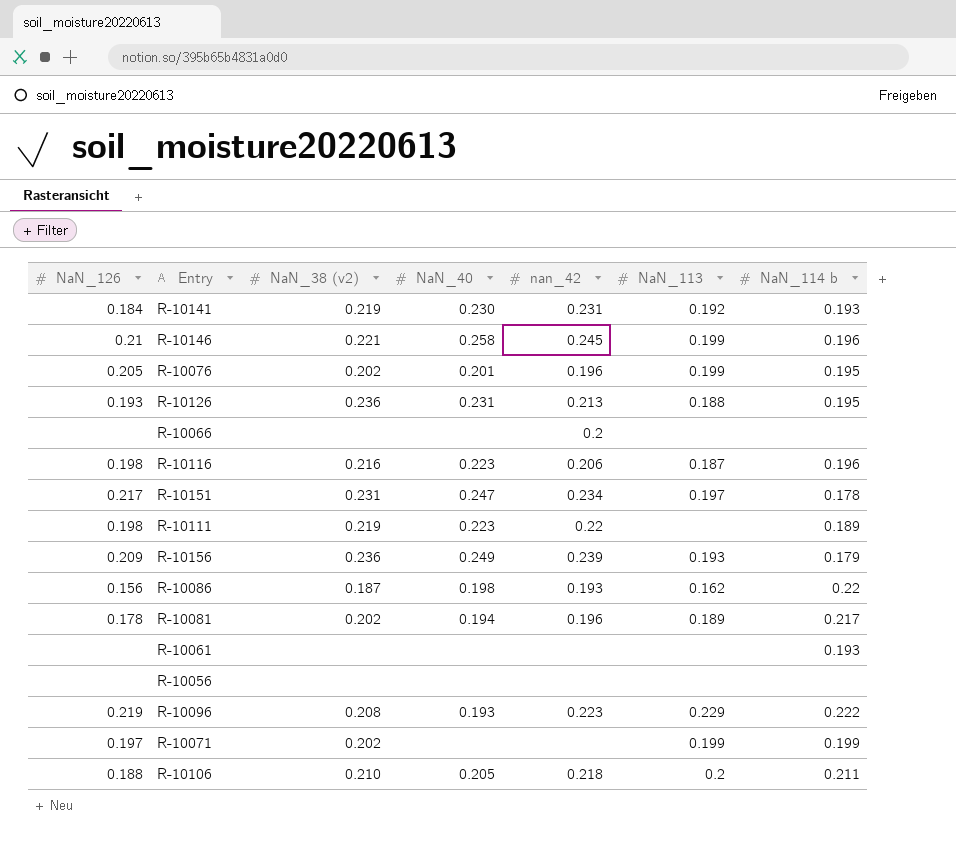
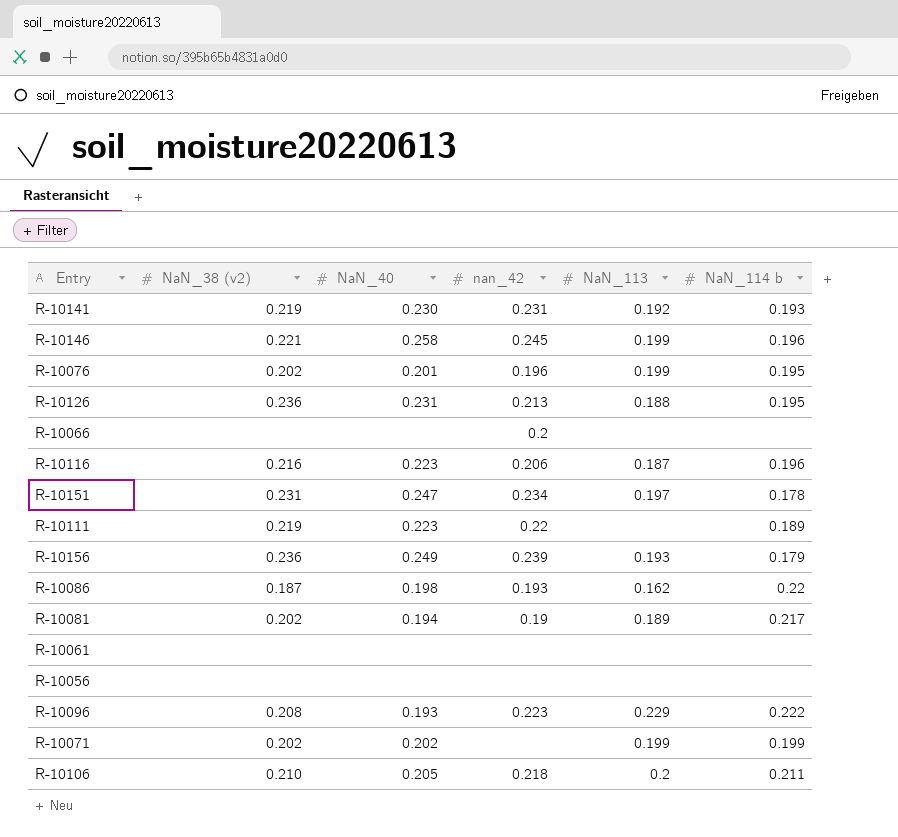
column NaN_126 | position: 1 -> none
R-10081 | nan_42: 0.196 -> 0.19
R-10061 | NaN_114 b: 0.193 -> none
R-10071 | NaN_40: none -> 0.202

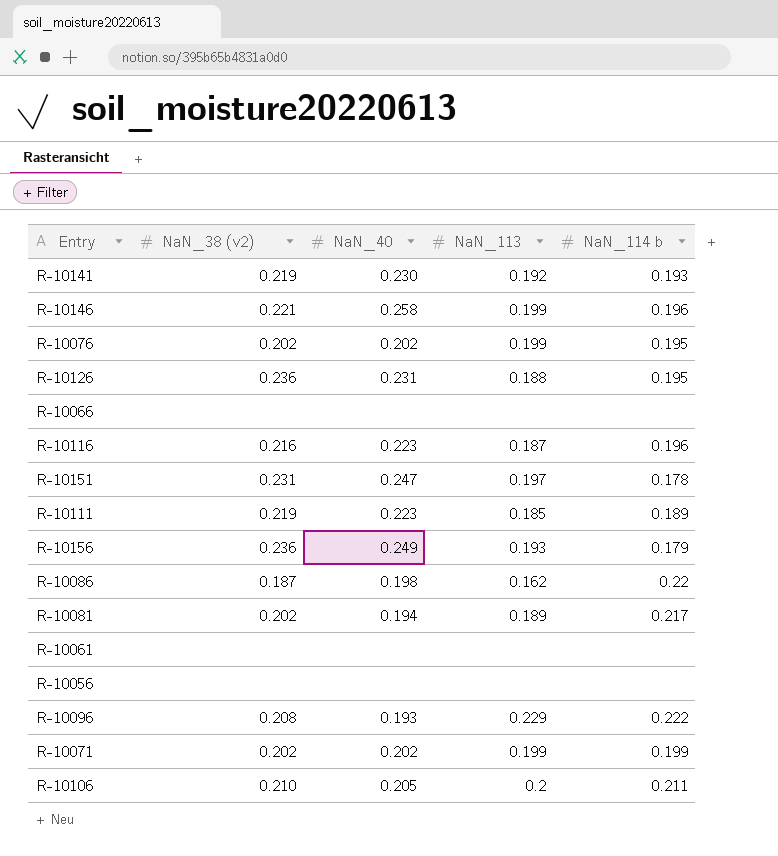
column nan_42 | position: 4 -> none
R-10076 | NaN_40: 0.201 -> 0.202
R-10111 | NaN_113: none -> 0.185

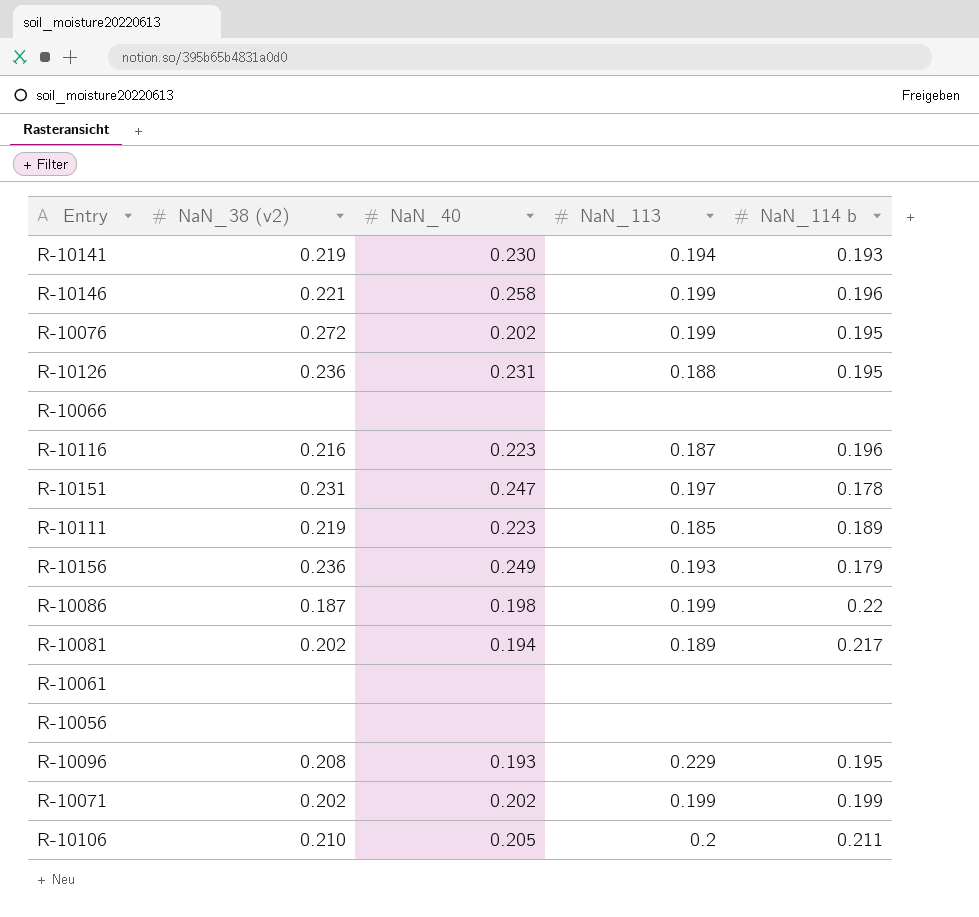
R-10141 | NaN_113: 0.192 -> 0.194
R-10076 | NaN_38 (v2): 0.202 -> 0.272
R-10086 | NaN_113: 0.162 -> 0.199
R-10096 | NaN_114 b: 0.222 -> 0.195

